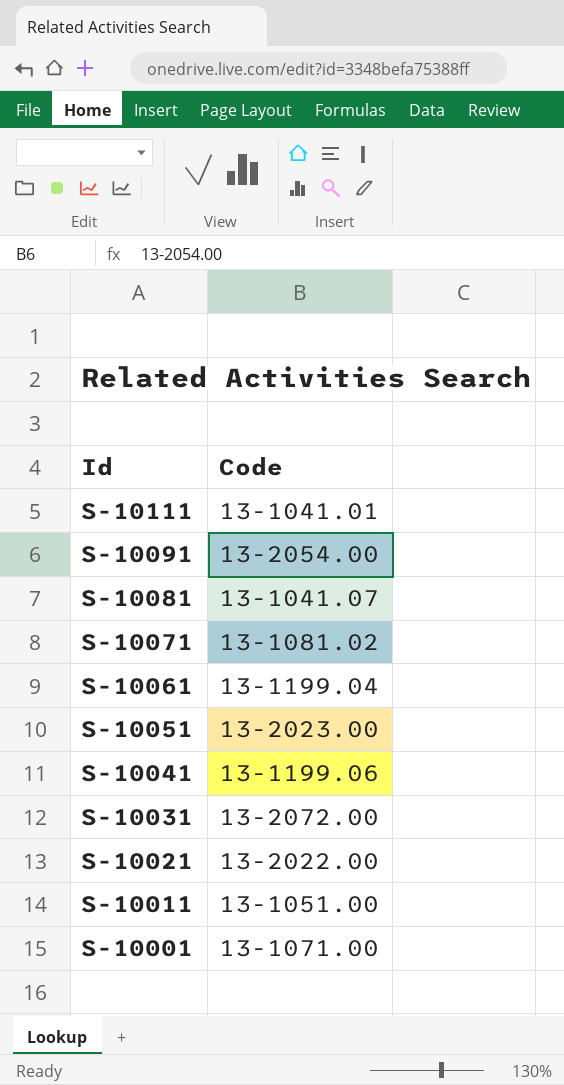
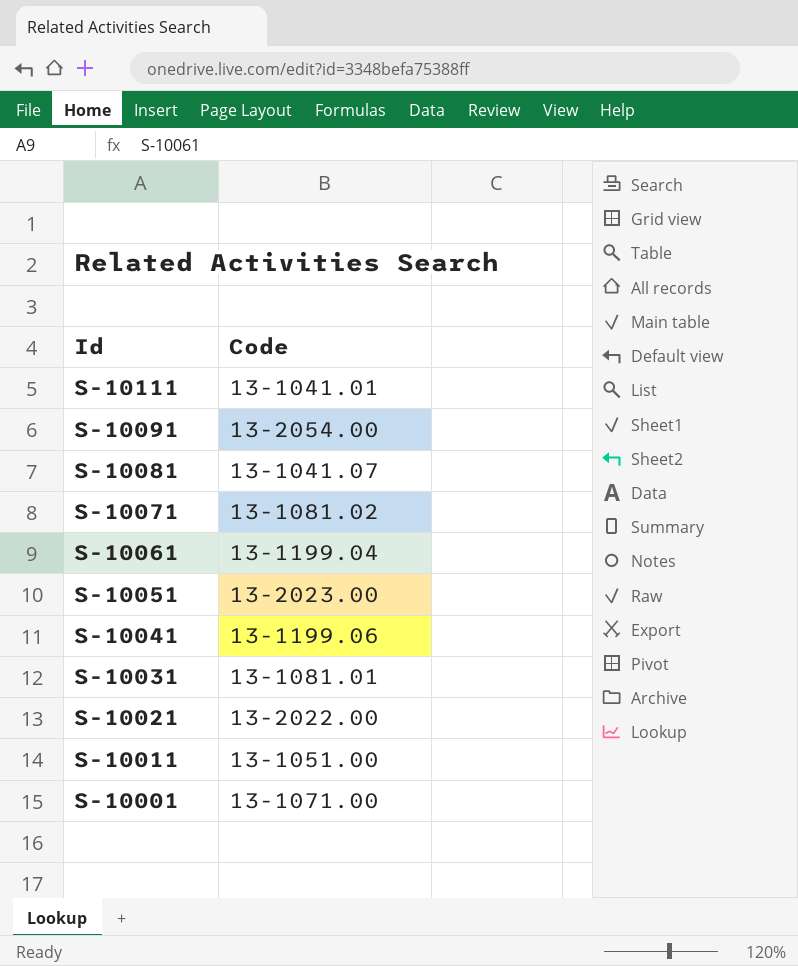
S-10031 | Code: 13-2072.00 -> 13-1081.01

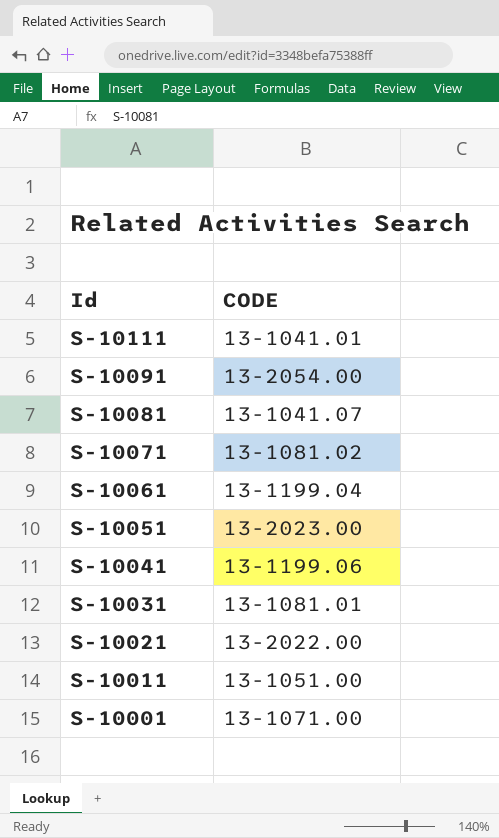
column name: Code -> CODE

